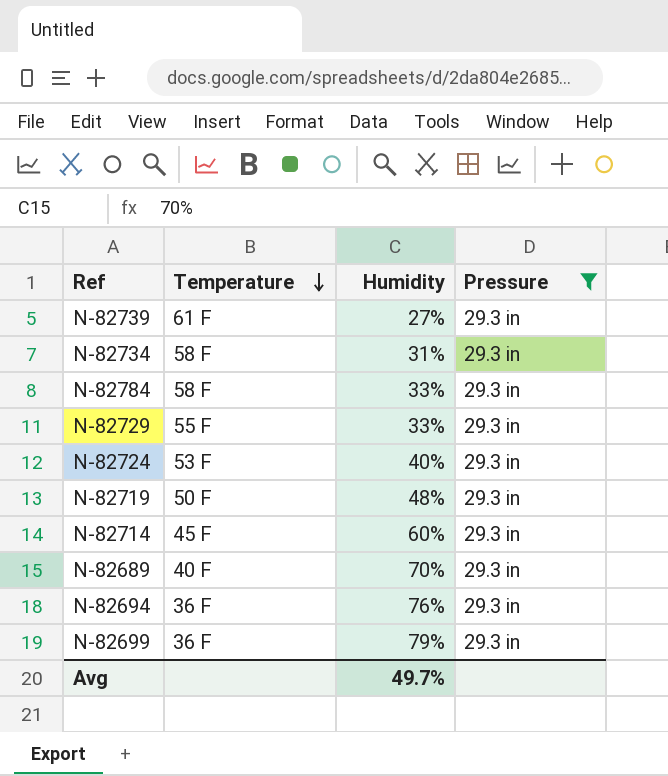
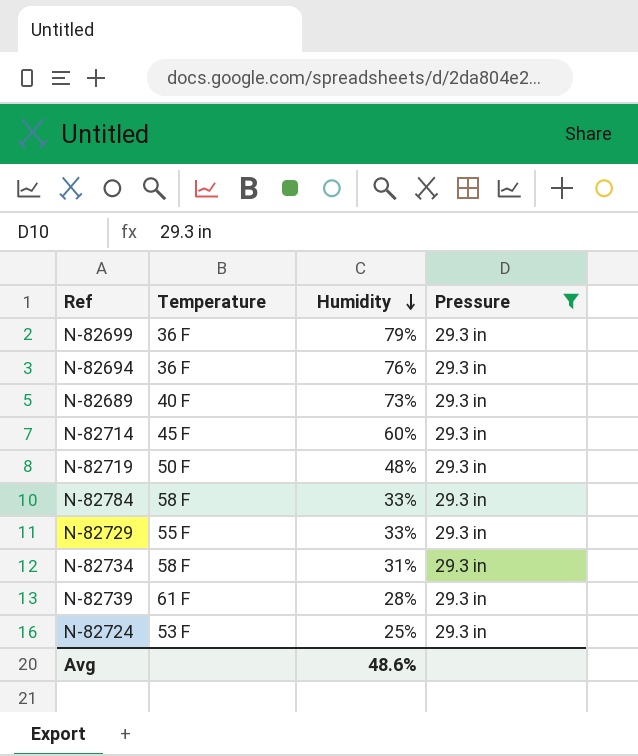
row order: Temperature descending -> Humidity descending
N-82689 | Humidity: 70% -> 73%
N-82739 | Humidity: 27% -> 28%
N-82724 | Humidity: 40% -> 25%
Avg | Humidity: 49.7% -> 48.6%

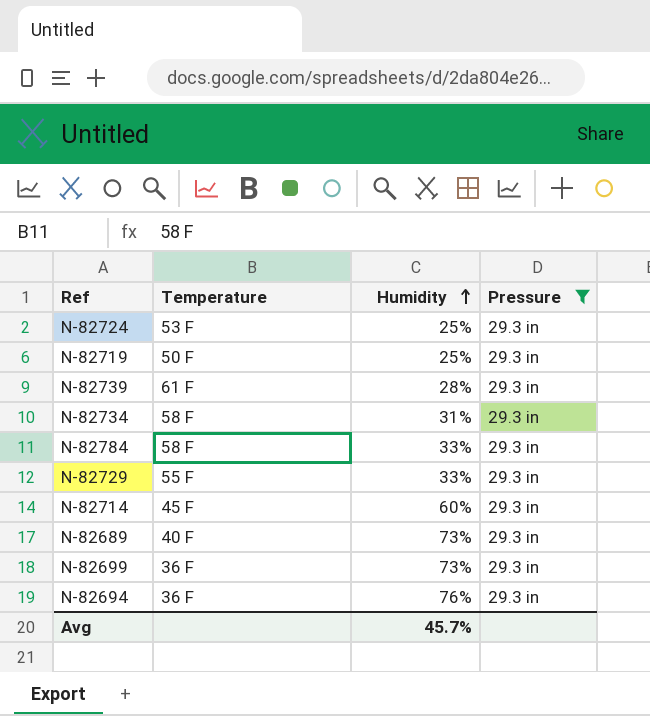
row order: Humidity descending -> Humidity ascending
N-82719 | Humidity: 48% -> 25%
N-82699 | Humidity: 79% -> 73%
Avg | Humidity: 48.6% -> 45.7%

